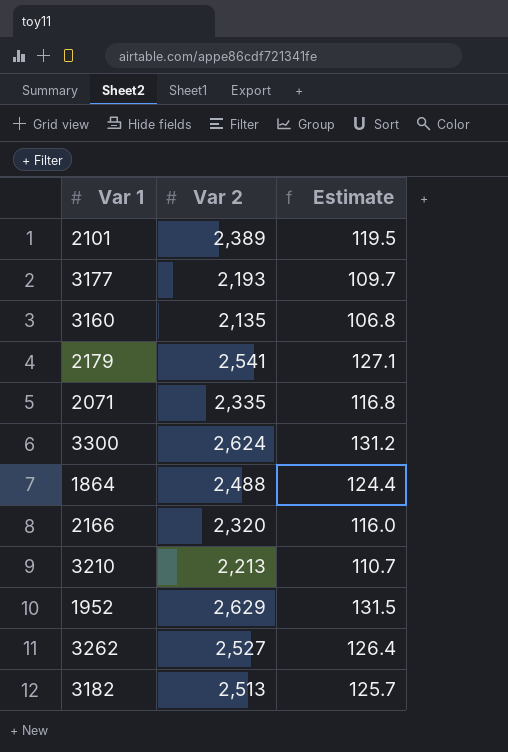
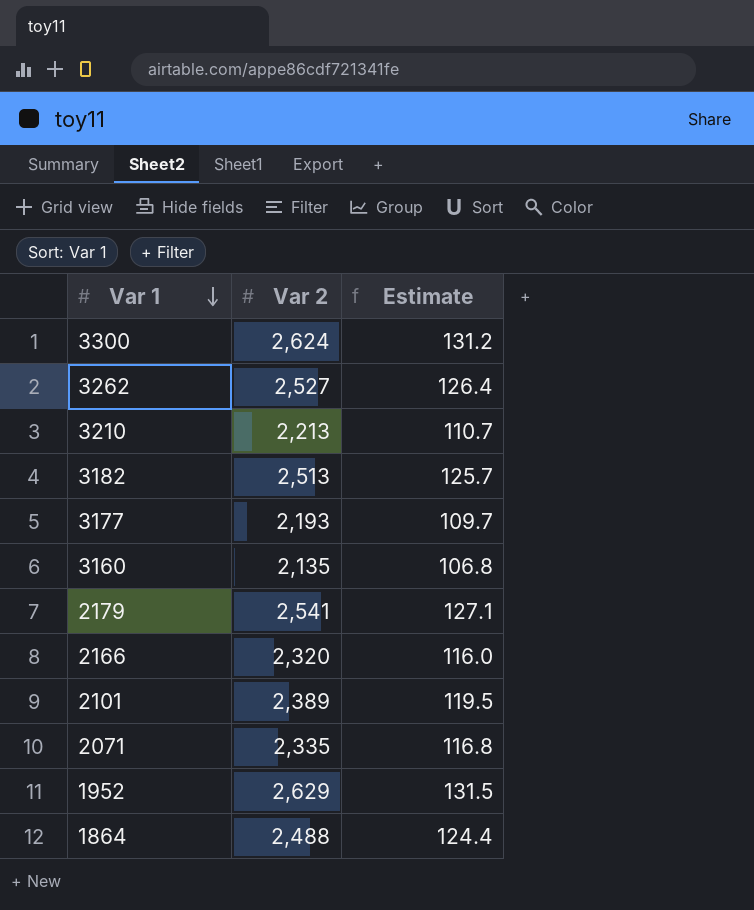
row order: none -> Var 1 descending

